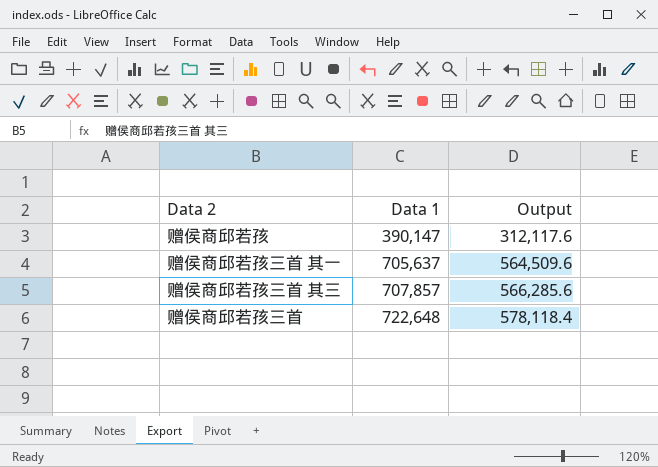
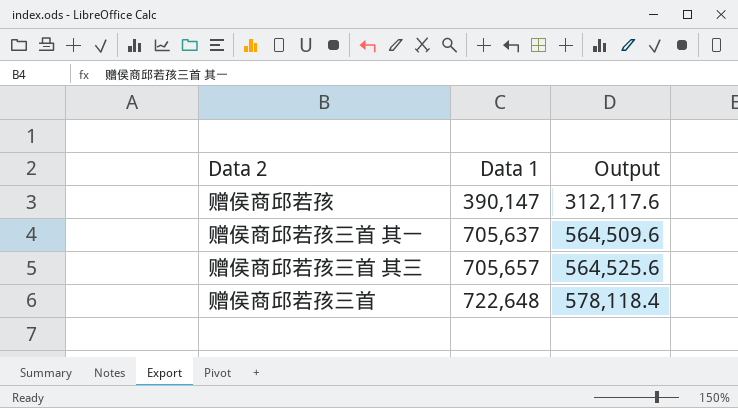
赠侯商邱若孩三首 其三 | Data 1: 707,857 -> 705,657
赠侯商邱若孩三首 其三 | Output: 566,285.6 -> 564,525.6

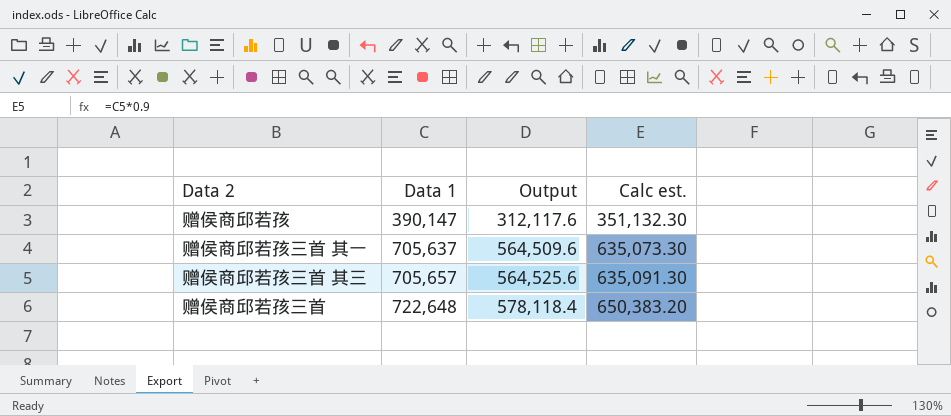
column Calc est. | formula: none -> [Data 1] * 0.9

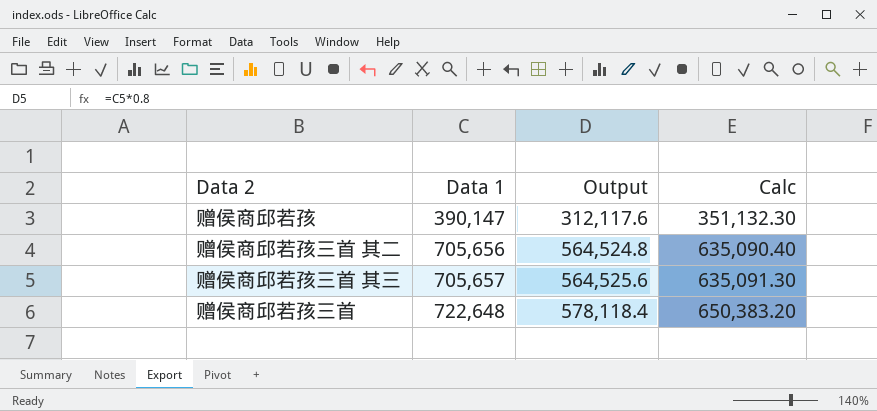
column name: Calc est. -> Calc
row 赠侯商邱若孩三首 其一: 705,637 | 564,509.6 | 635,073.30 -> none
row 赠侯商邱若孩三首 其二: none -> 705,656 | 564,524.8 | 635,090.40

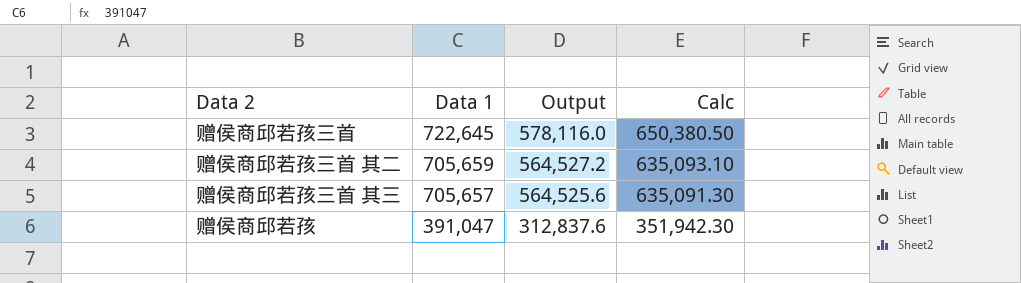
row order: Data 1 ascending -> Data 1 descending
赠侯商邱若孩三首 | Data 1: 722,648 -> 722,645
赠侯商邱若孩三首 | Output: 578,118.4 -> 578,116.0
赠侯商邱若孩三首 | Calc: 650,383.20 -> 650,380.50
赠侯商邱若孩三首 其二 | Data 1: 705,656 -> 705,659
赠侯商邱若孩三首 其二 | Output: 564,524.8 -> 564,527.2
赠侯商邱若孩三首 其二 | Calc: 635,090.40 -> 635,093.10
赠侯商邱若孩 | Data 1: 390,147 -> 391,047
赠侯商邱若孩 | Output: 312,117.6 -> 312,837.6
赠侯商邱若孩 | Calc: 351,132.30 -> 351,942.30

